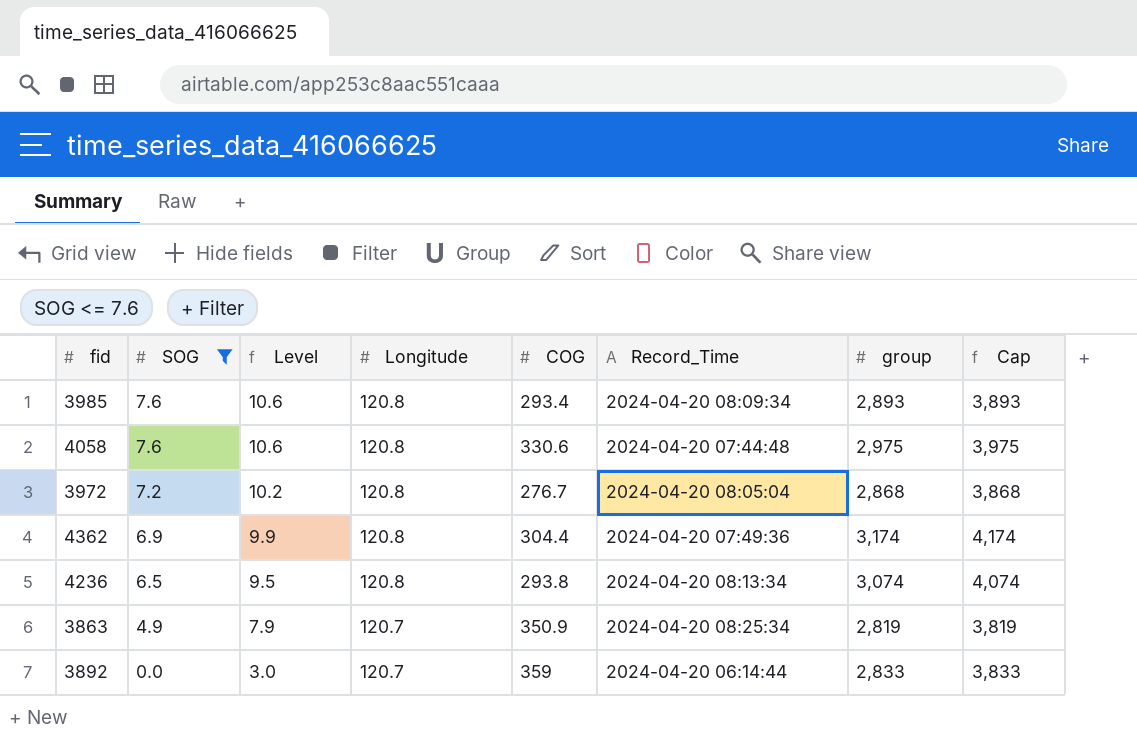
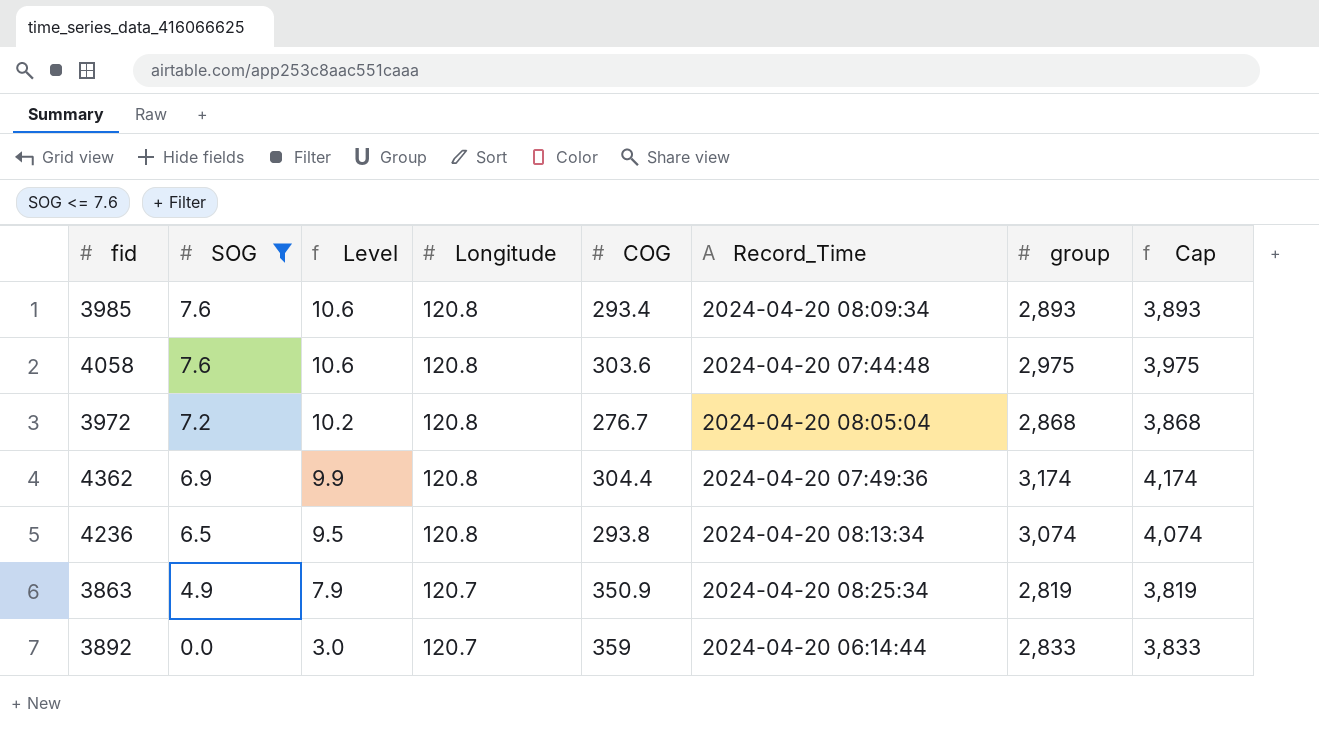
4058 | COG: 330.6 -> 303.6

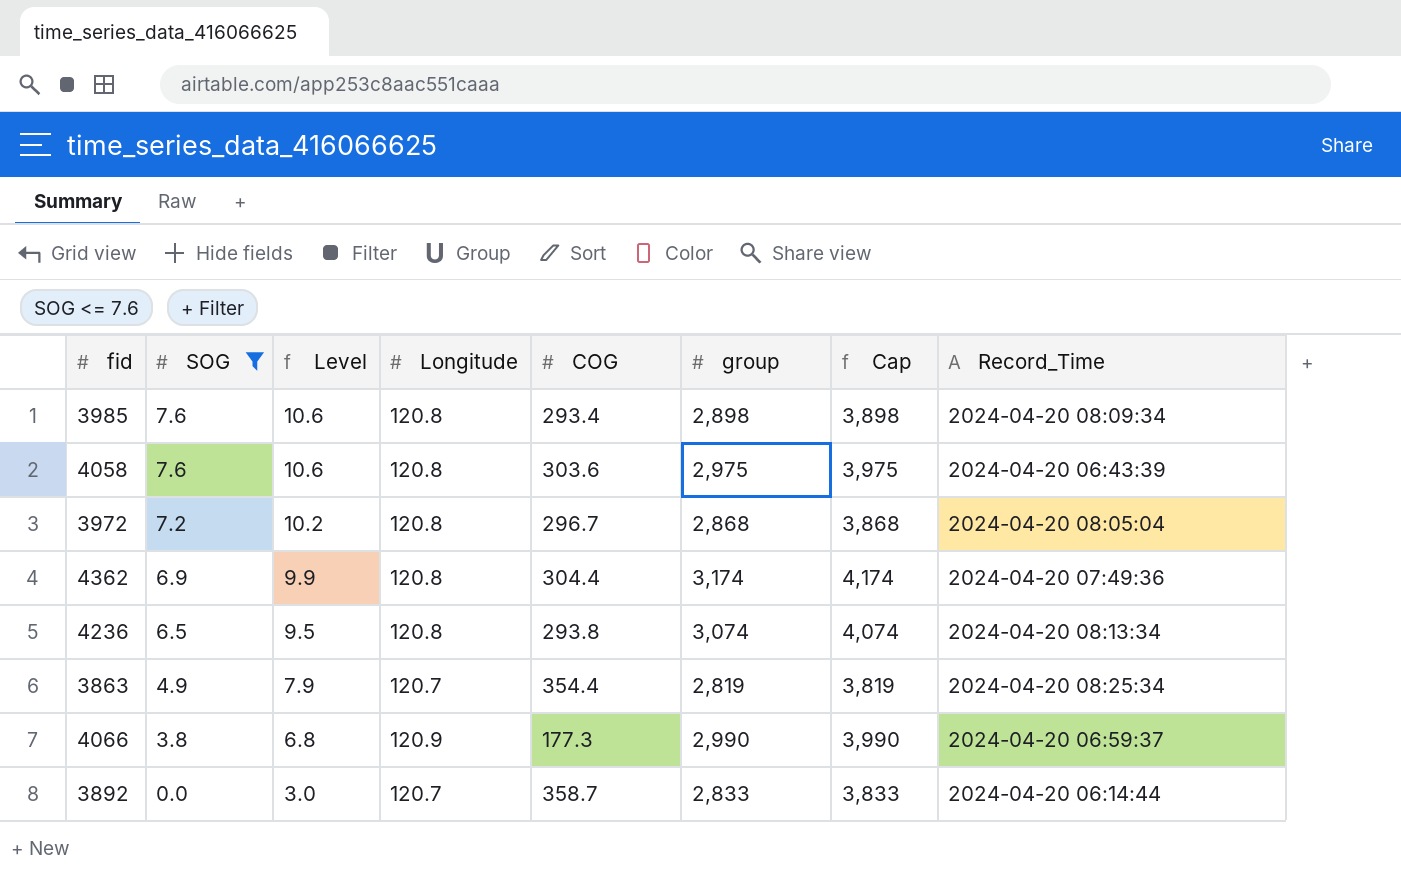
column Record_Time | position: 6 -> 8
3985 | group: 2,893 -> 2,898
3985 | Cap: 3,893 -> 3,898
4058 | Record_Time: 2024-04-20 07:44:48 -> 2024-04-20 06:43:39
3972 | COG: 276.7 -> 296.7
3863 | COG: 350.9 -> 354.4
row 4066: none -> 3.8 | 6.8 | 120.9 | 177.3 | 2,990 | 3,990 | 2024-04-20 06:59:37
3892 | COG: 359 -> 358.7

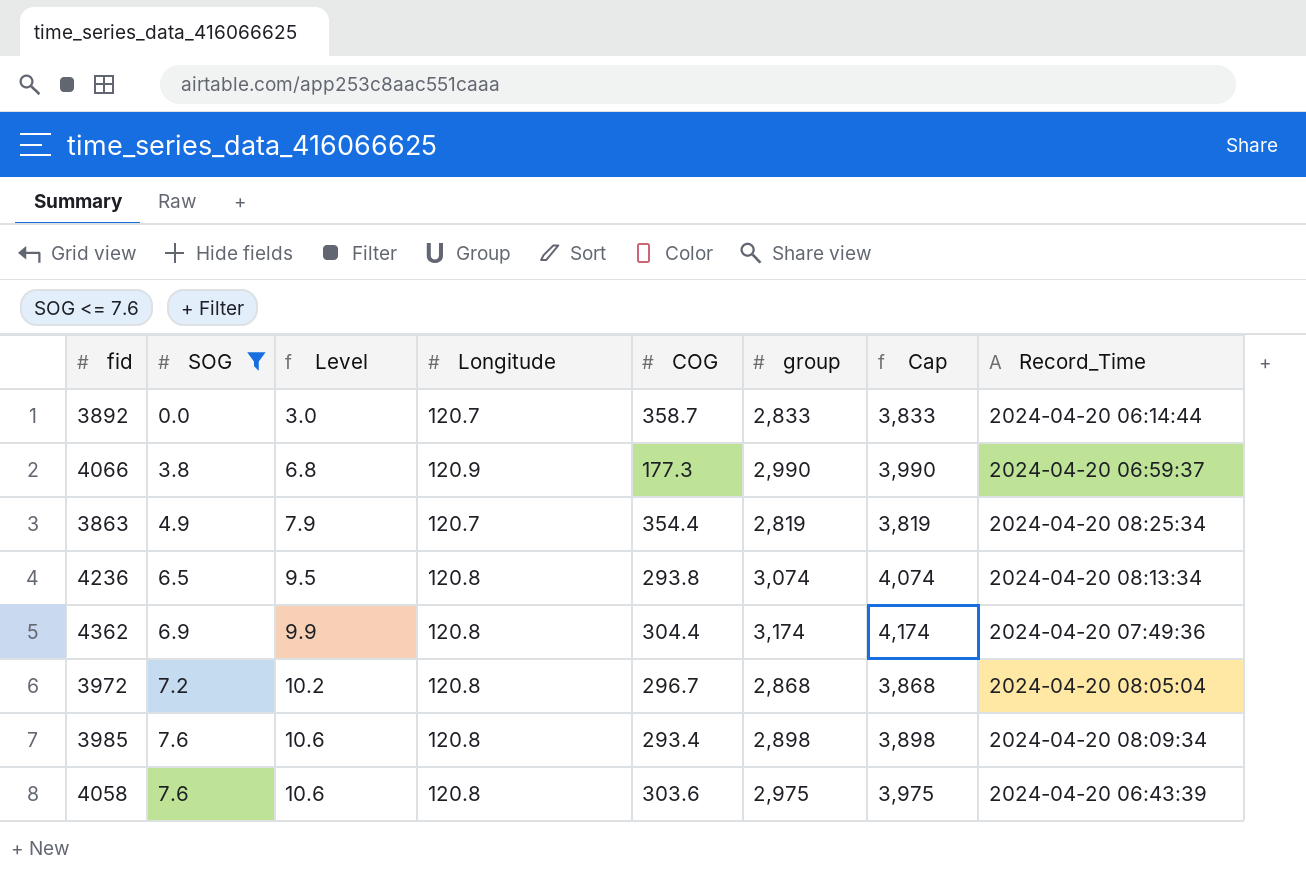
row order: SOG descending -> SOG ascending

